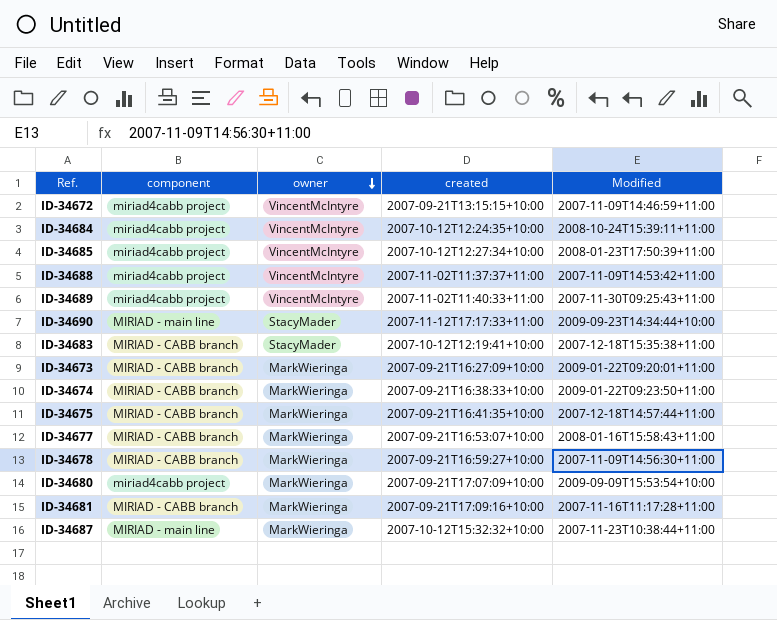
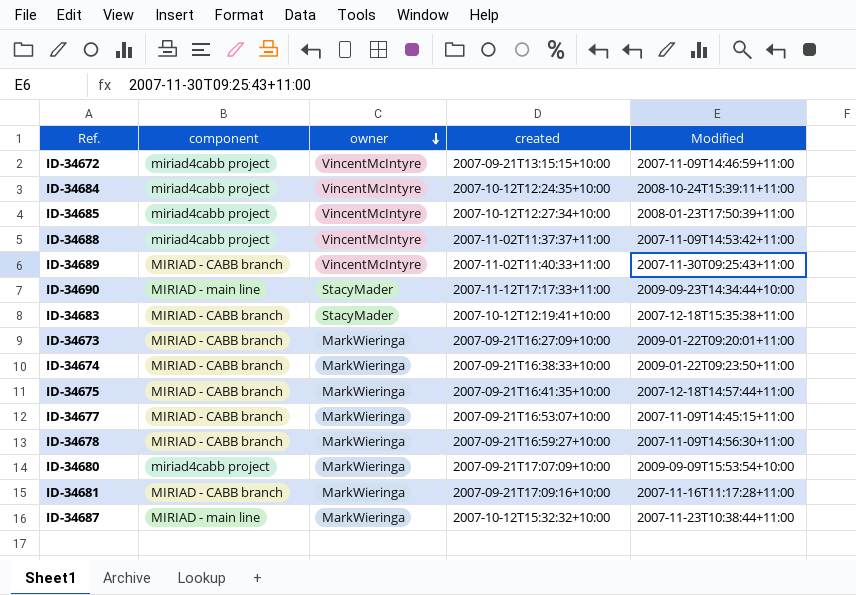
ID-34689 | component: miriad4cabb project -> MIRIAD - CABB branch
ID-34677 | Modified: 2008-01-16T15:58:43+11:00 -> 2007-11-09T14:45:15+11:00

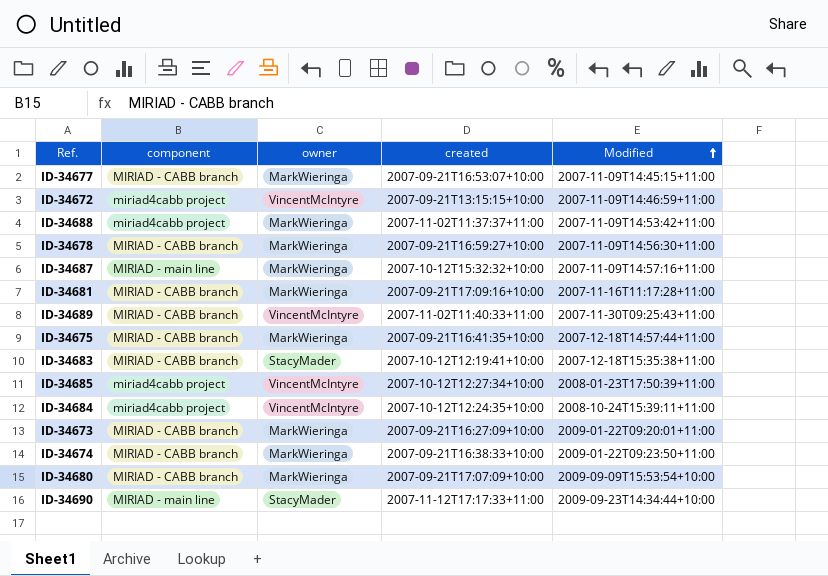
row order: owner descending -> Modified ascending
ID-34688 | owner: VincentMcIntyre -> MarkWieringa
ID-34687 | Modified: 2007-11-23T10:38:44+11:00 -> 2007-11-09T14:57:16+11:00
ID-34680 | component: miriad4cabb project -> MIRIAD - CABB branch

